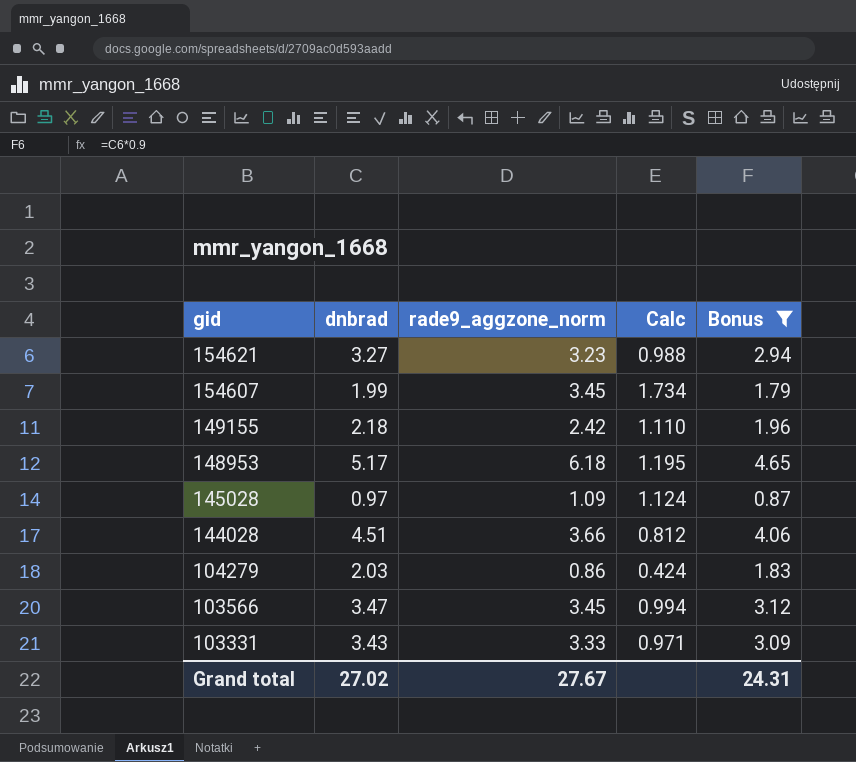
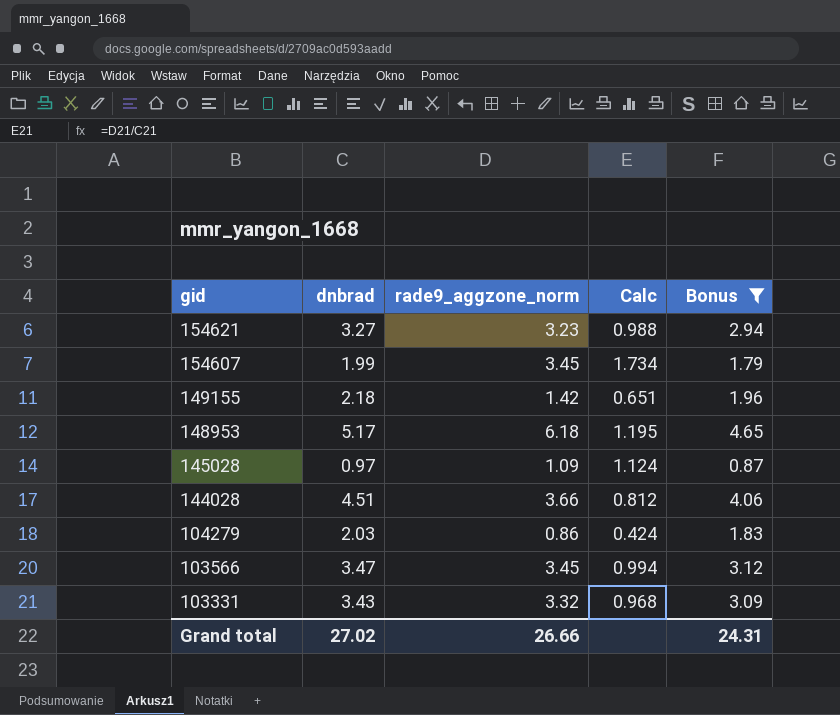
149155 | rade9_aggzone_norm: 2.42 -> 1.42
149155 | Calc: 1.110 -> 0.651
103331 | rade9_aggzone_norm: 3.33 -> 3.32
103331 | Calc: 0.971 -> 0.968
Grand total | rade9_aggzone_norm: 27.67 -> 26.66

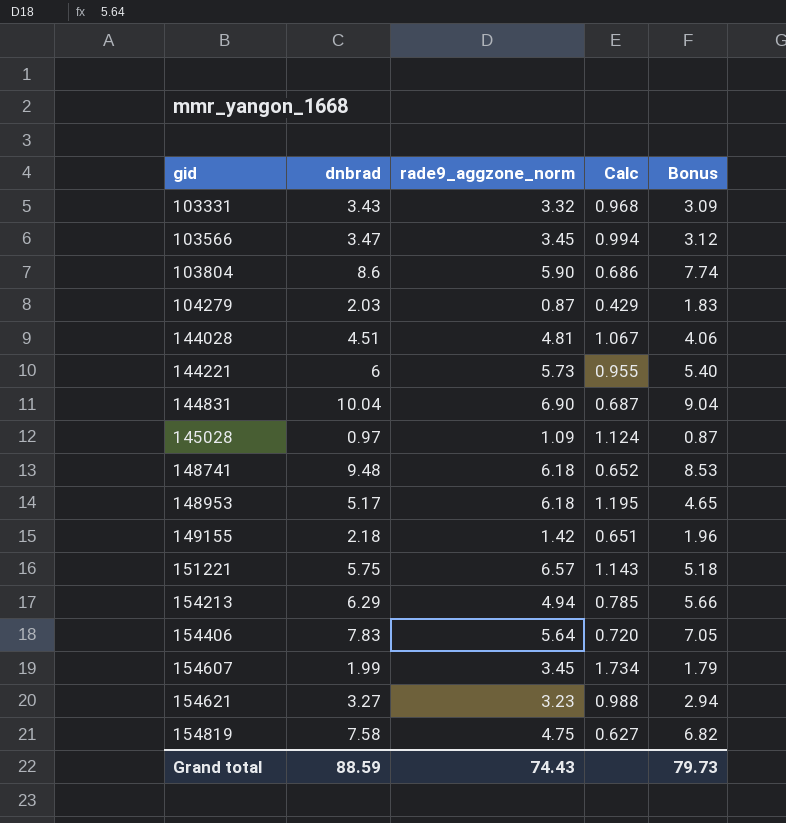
filter: Bonus <= 4.65 -> none
row order: gid descending -> gid ascending
104279 | rade9_aggzone_norm: 0.86 -> 0.87
104279 | Calc: 0.424 -> 0.429
144028 | rade9_aggzone_norm: 3.66 -> 4.81
144028 | Calc: 0.812 -> 1.067
Grand total | dnbrad: 27.02 -> 88.59
Grand total | rade9_aggzone_norm: 26.66 -> 74.43
Grand total | Bonus: 24.31 -> 79.73

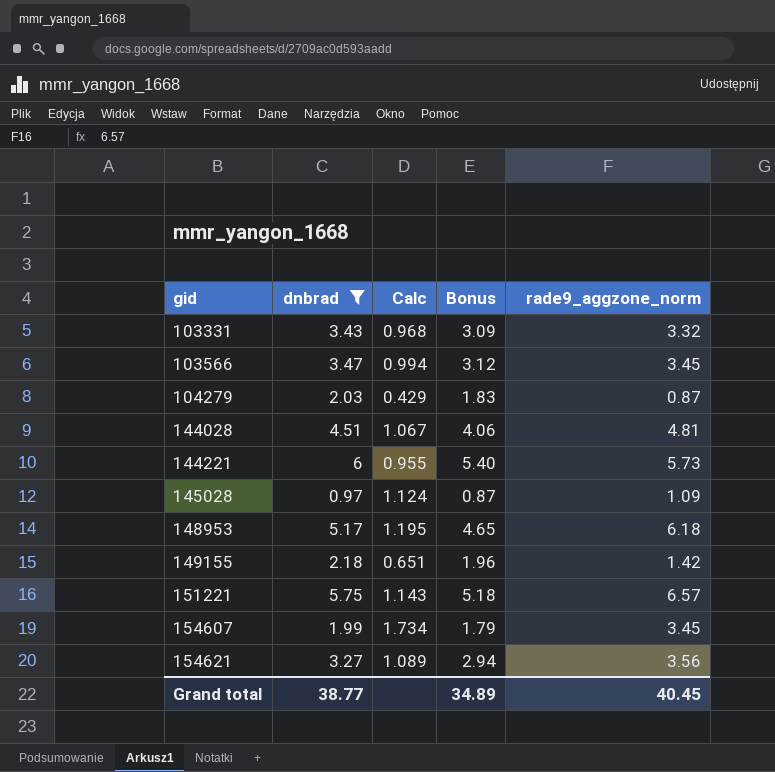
filter: none -> dnbrad <= 6
column rade9_aggzone_norm | position: 3 -> 5
154621 | Calc: 0.988 -> 1.089
154621 | rade9_aggzone_norm: 3.23 -> 3.56
Grand total | dnbrad: 88.59 -> 38.77
Grand total | Bonus: 79.73 -> 34.89
Grand total | rade9_aggzone_norm: 74.43 -> 40.45

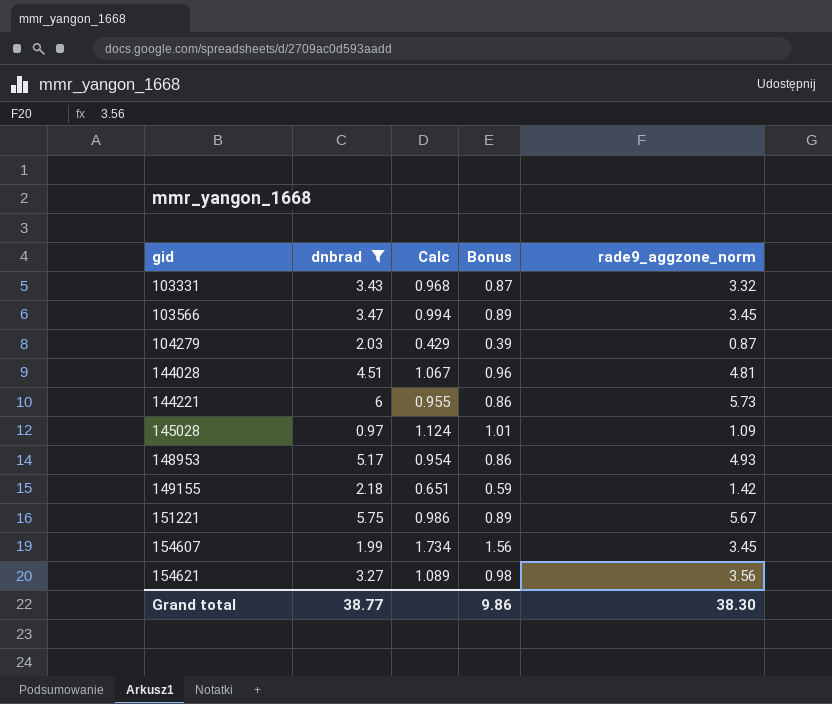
column Bonus | formula: [dnbrad] * 0.9 -> [Calc] * 0.9
148953 | Calc: 1.195 -> 0.954
148953 | rade9_aggzone_norm: 6.18 -> 4.93
151221 | Calc: 1.143 -> 0.986
151221 | rade9_aggzone_norm: 6.57 -> 5.67
Grand total | Bonus: 34.89 -> 9.86
Grand total | rade9_aggzone_norm: 40.45 -> 38.30

